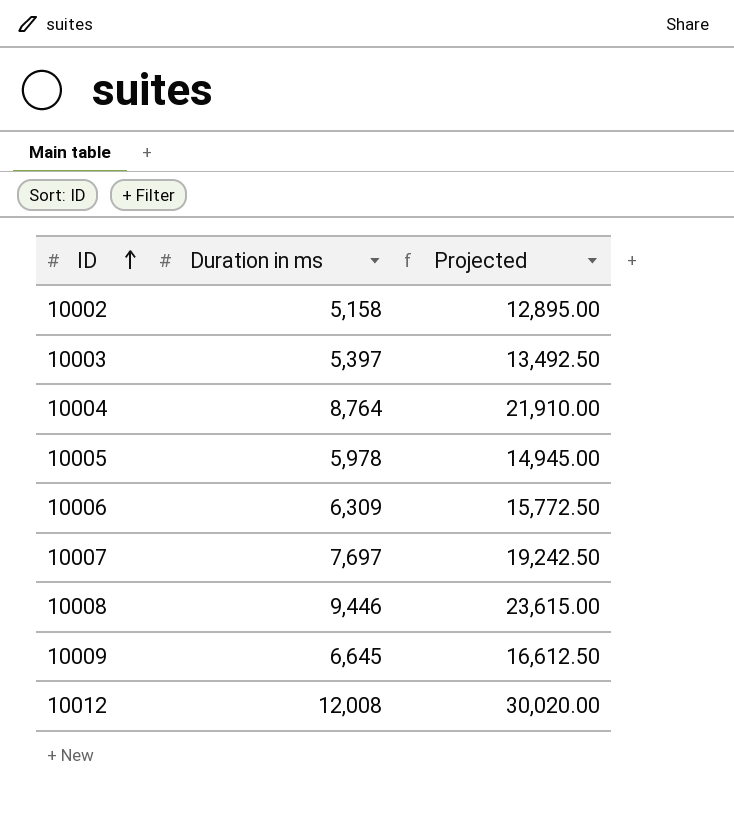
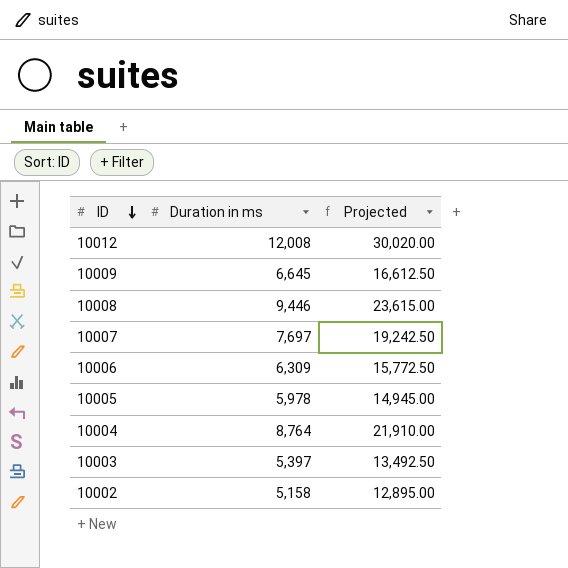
row order: ID ascending -> ID descending

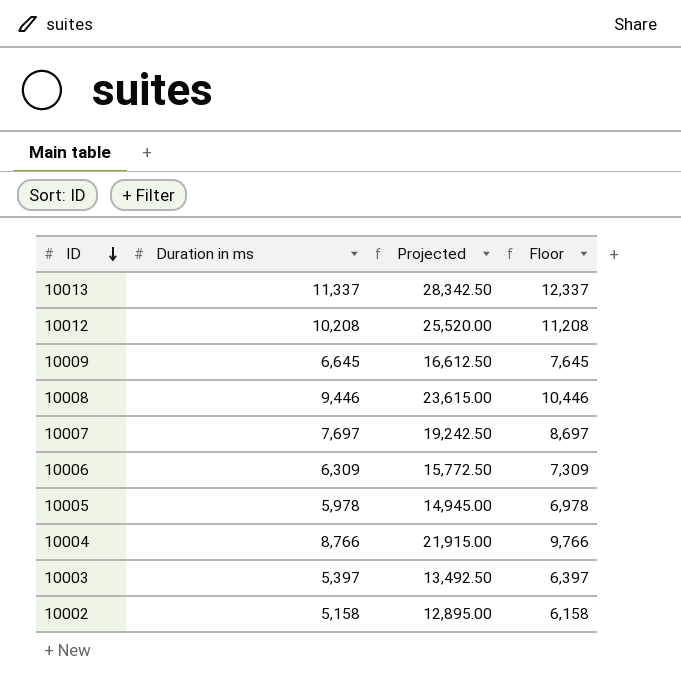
column Floor | formula: none -> [Duration in ms] + 1000
row 10013: none -> 11,337 | 28,342.50 | 12,337
10012 | Duration in ms: 12,008 -> 10,208
10012 | Projected: 30,020.00 -> 25,520.00
10004 | Duration in ms: 8,764 -> 8,766
10004 | Projected: 21,910.00 -> 21,915.00

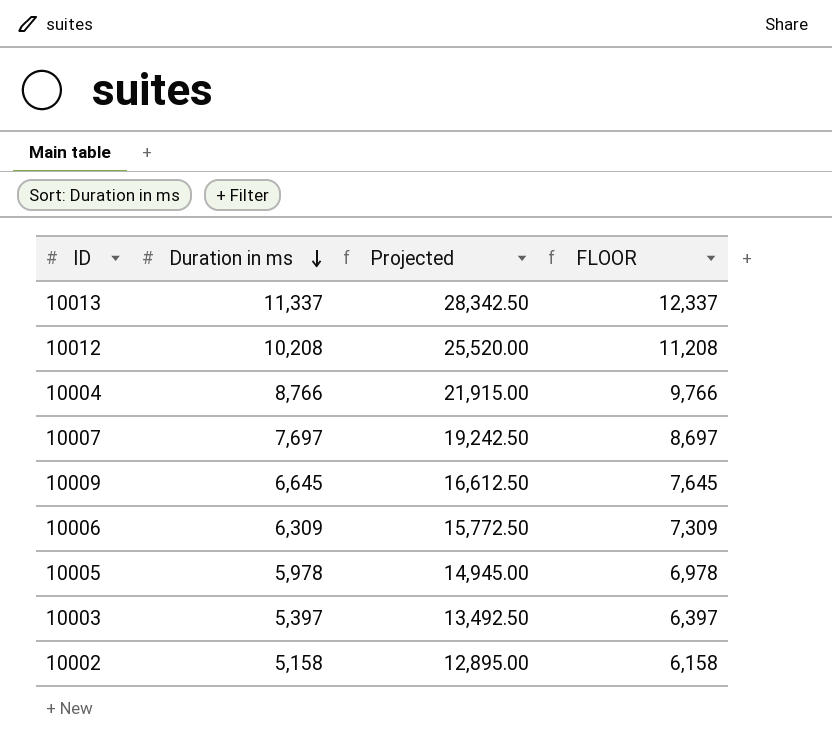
row order: ID descending -> Duration in ms descending
column name: Floor -> FLOOR
row 10008: 9,446 | 23,615.00 | 10,446 -> none

